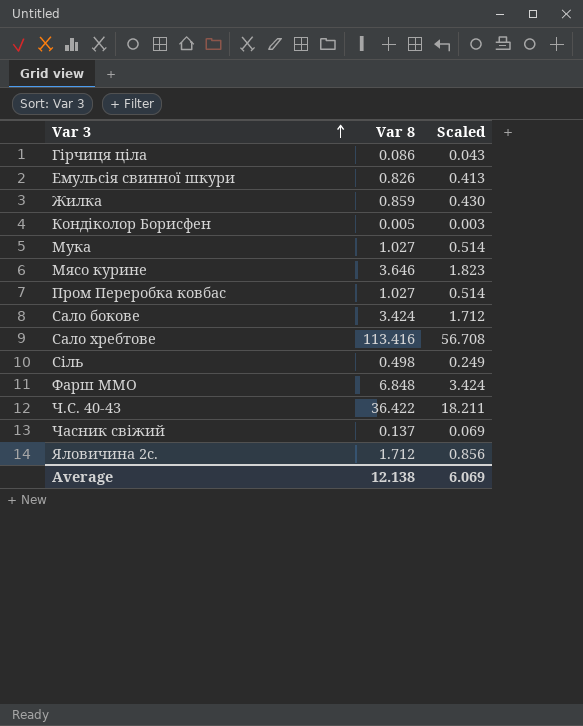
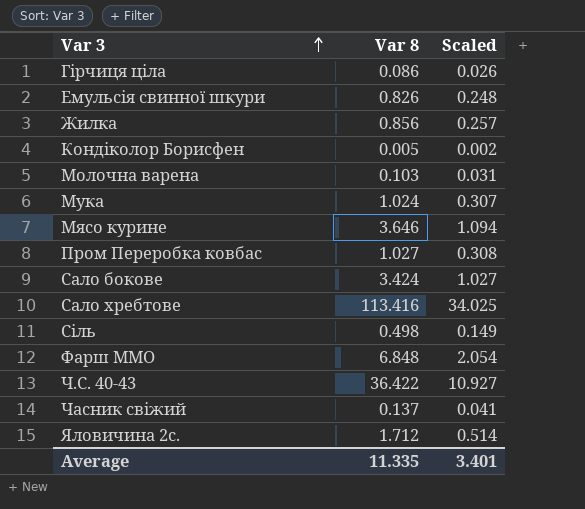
column Scaled | formula: [Var 8] * 0.5 -> [Var 8] * 0.3
Жилка | Var 8: 0.859 -> 0.856
row Молочна варена: none -> 0.103 | 0.031
Мука | Var 8: 1.027 -> 1.024
Average | Var 8: 12.138 -> 11.335
Average | Scaled: 6.069 -> 3.401

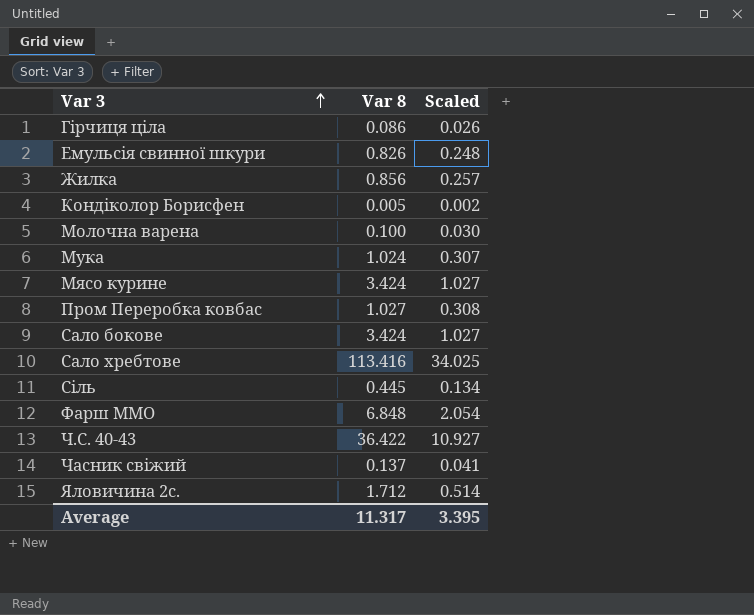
Молочна варена | Var 8: 0.103 -> 0.100
Молочна варена | Scaled: 0.031 -> 0.030
Мясо курине | Var 8: 3.646 -> 3.424
Мясо курине | Scaled: 1.094 -> 1.027
Сіль | Var 8: 0.498 -> 0.445
Сіль | Scaled: 0.149 -> 0.134
Average | Var 8: 11.335 -> 11.317
Average | Scaled: 3.401 -> 3.395

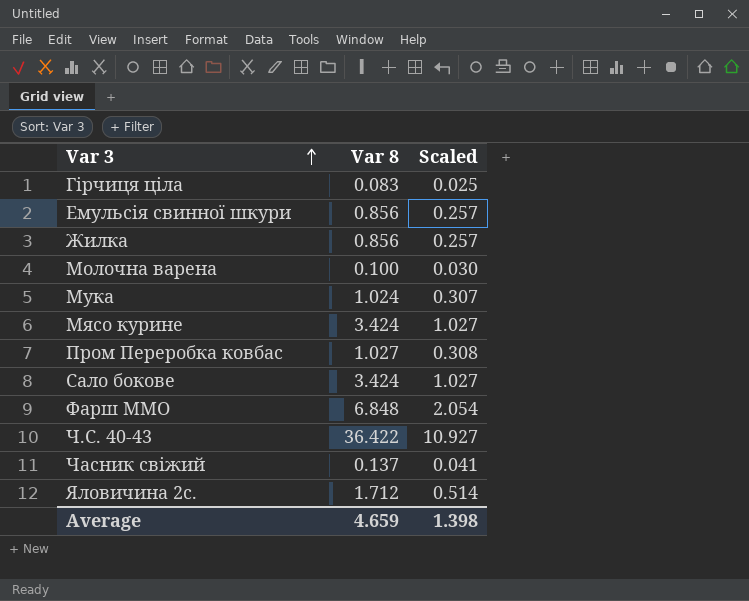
row Кондіколор Борисфен: 0.005 | 0.002 -> none
row Сало хребтове: 113.416 | 34.025 -> none
row Сіль: 0.445 | 0.134 -> none
Гірчиця ціла | Var 8: 0.086 -> 0.083
Гірчиця ціла | Scaled: 0.026 -> 0.025
Емульсія свинної шкури | Var 8: 0.826 -> 0.856
Емульсія свинної шкури | Scaled: 0.248 -> 0.257
Average | Var 8: 11.317 -> 4.659
Average | Scaled: 3.395 -> 1.398

